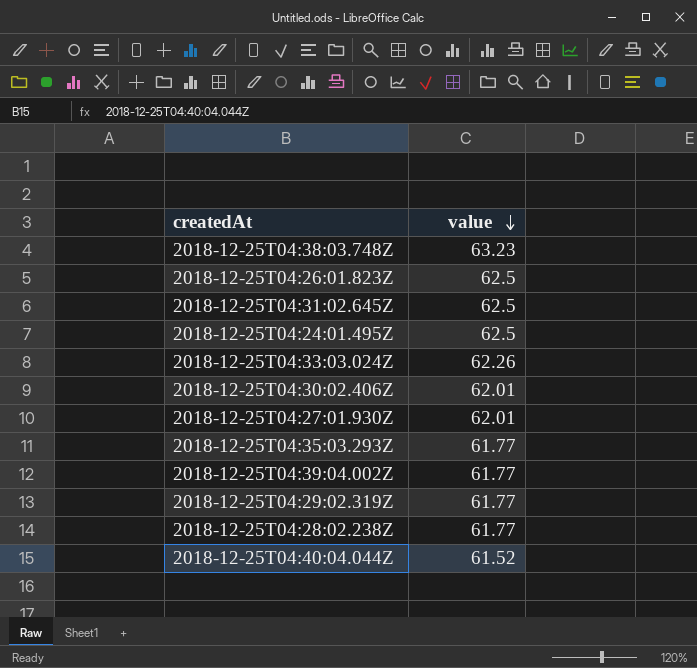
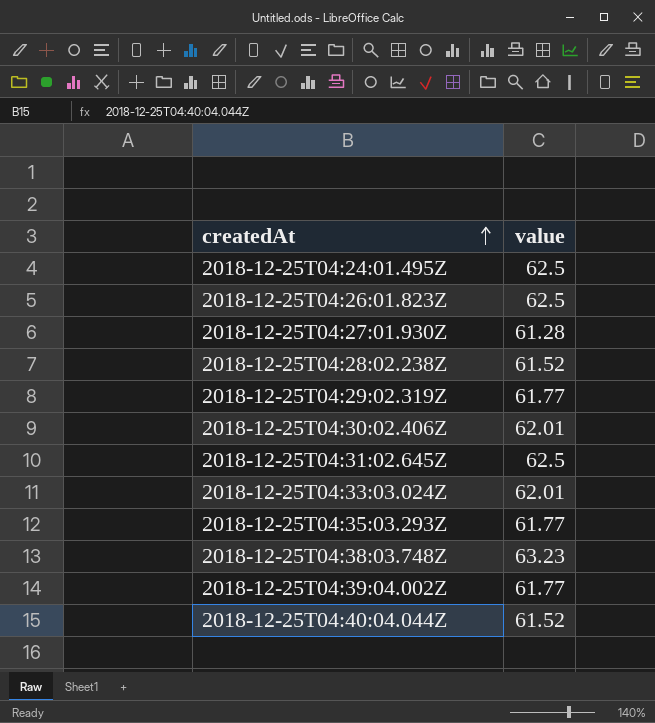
row order: value descending -> createdAt ascending
2018-12-25T04:27:01.930Z | value: 62.01 -> 61.28
2018-12-25T04:28:02.238Z | value: 61.77 -> 61.52
2018-12-25T04:33:03.024Z | value: 62.26 -> 62.01

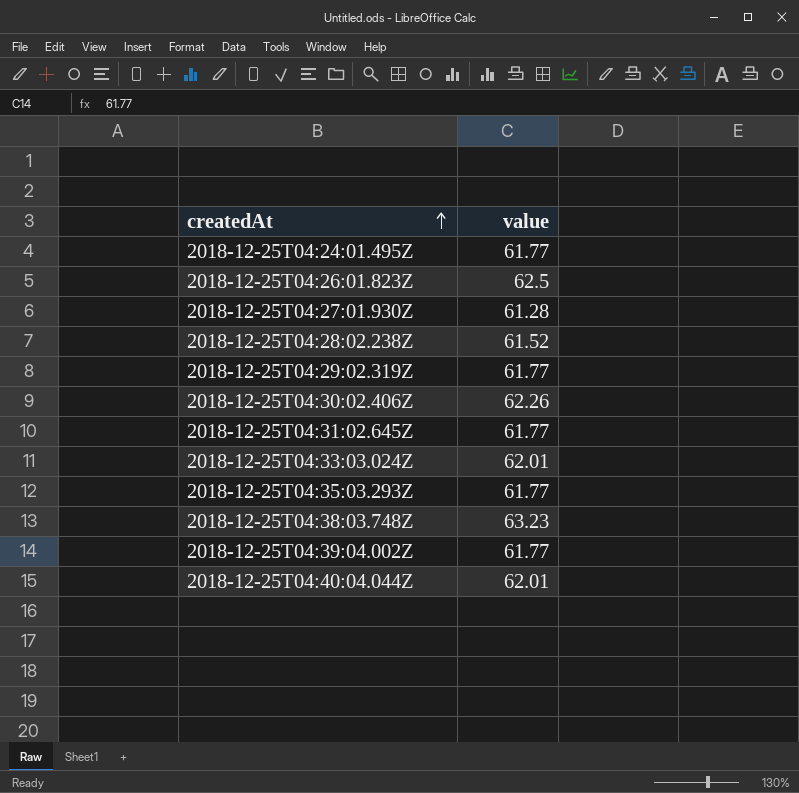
2018-12-25T04:24:01.495Z | value: 62.5 -> 61.77
2018-12-25T04:30:02.406Z | value: 62.01 -> 62.26
2018-12-25T04:31:02.645Z | value: 62.5 -> 61.77
2018-12-25T04:40:04.044Z | value: 61.52 -> 62.01

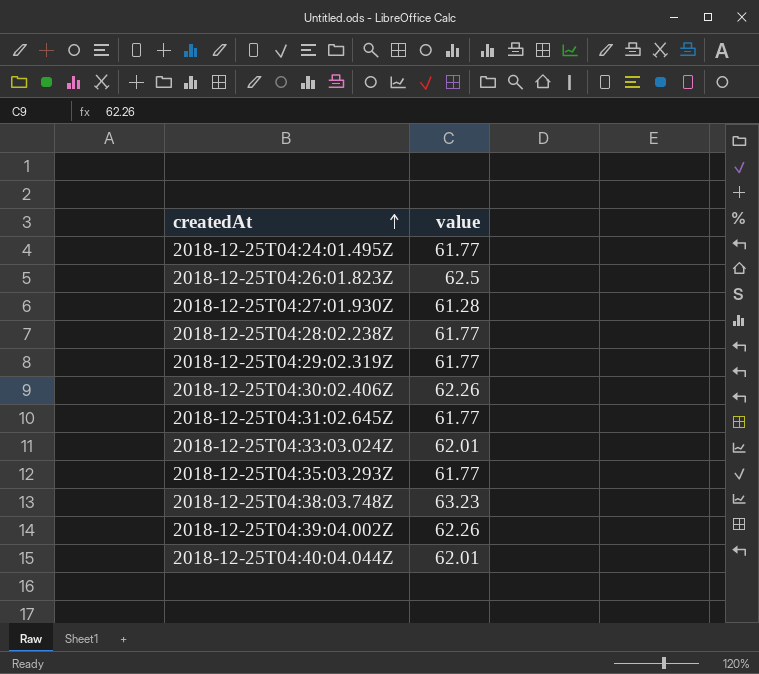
2018-12-25T04:28:02.238Z | value: 61.52 -> 61.77
2018-12-25T04:39:04.002Z | value: 61.77 -> 62.26

